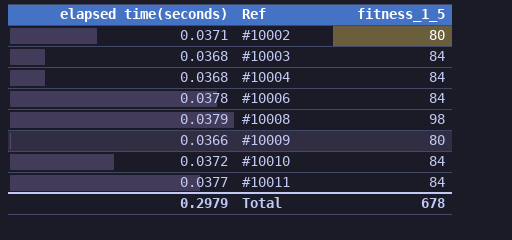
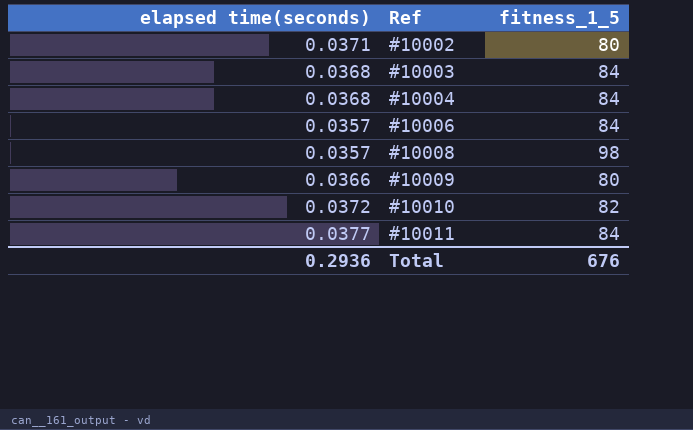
#10006 | elapsed time(seconds): 0.0378 -> 0.0357
#10008 | elapsed time(seconds): 0.0379 -> 0.0357
#10010 | fitness_1_5: 84 -> 82
Total | elapsed time(seconds): 0.2979 -> 0.2936
Total | fitness_1_5: 678 -> 676

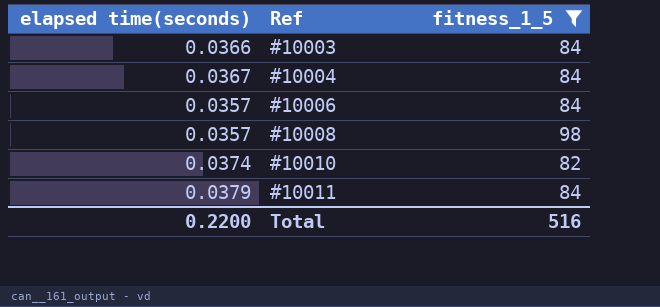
filter: none -> fitness_1_5 != 80
#10003 | elapsed time(seconds): 0.0368 -> 0.0366
#10004 | elapsed time(seconds): 0.0368 -> 0.0367
#10010 | elapsed time(seconds): 0.0372 -> 0.0374
#10011 | elapsed time(seconds): 0.0377 -> 0.0379
Total | elapsed time(seconds): 0.2936 -> 0.2200
Total | fitness_1_5: 676 -> 516

